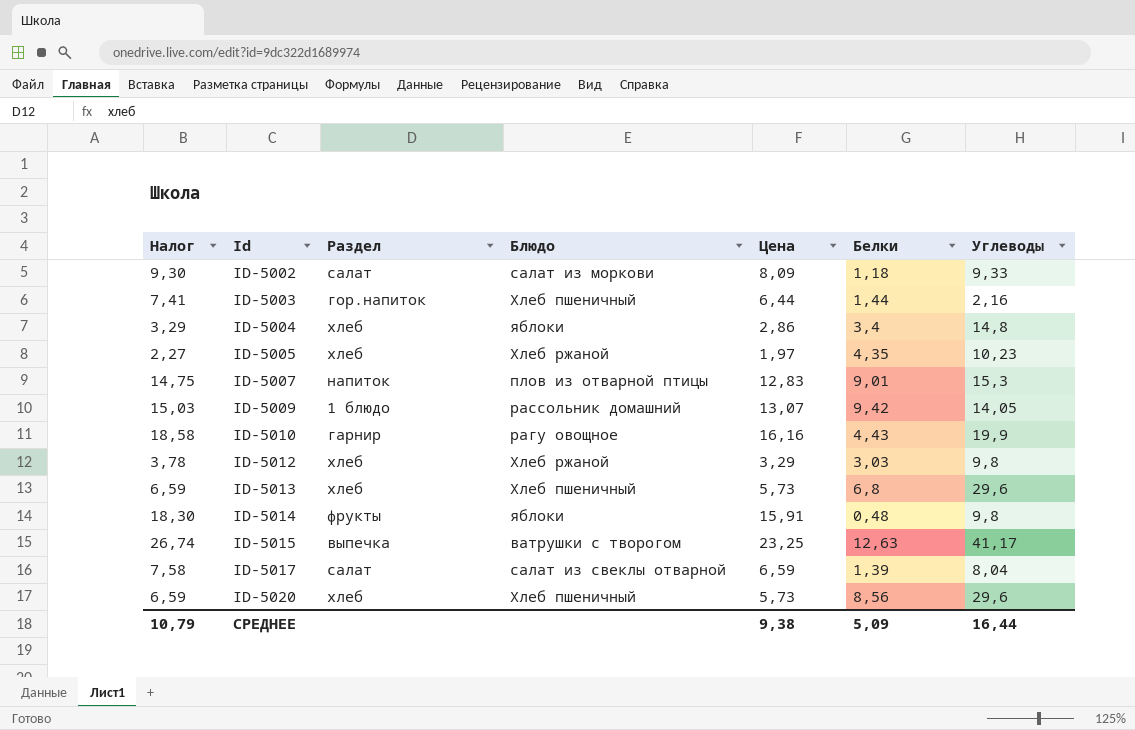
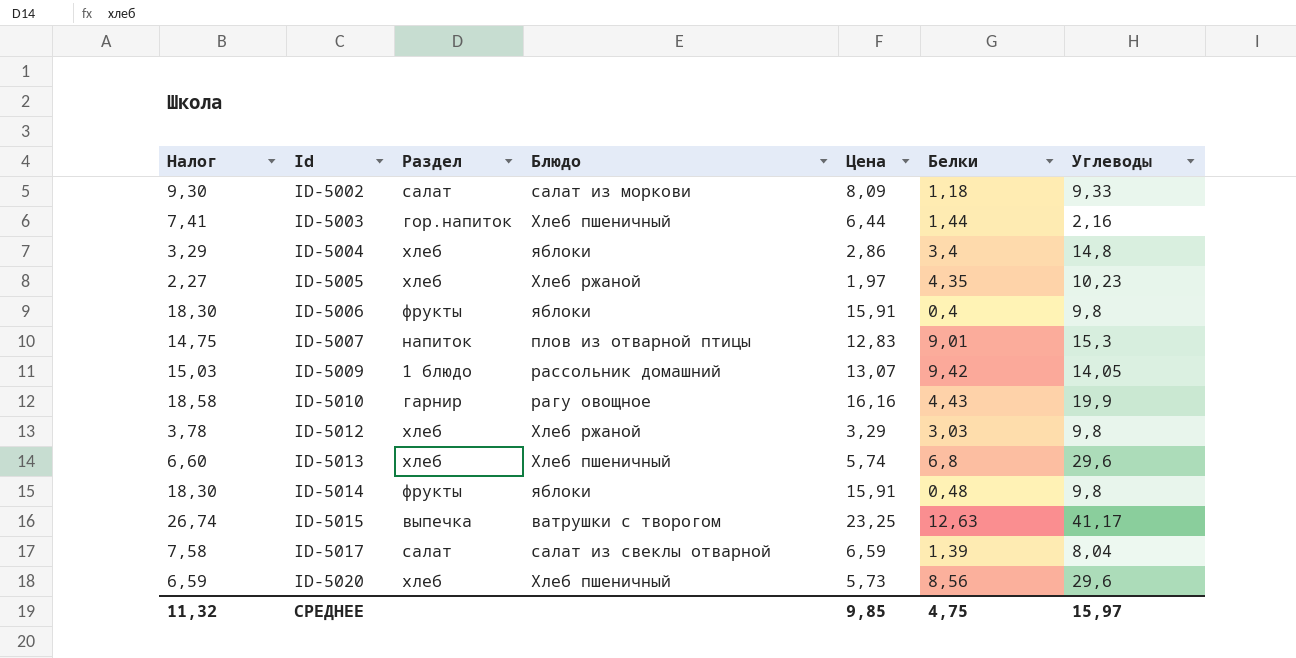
row ID-5006: none -> 18,30 | фрукты | яблоки | 15,91 | 0,4 | 9,8
ID-5013 | Налог: 6,59 -> 6,60
ID-5013 | Цена: 5,73 -> 5,74
СРЕДНЕЕ | Налог: 10,79 -> 11,32
СРЕДНЕЕ | Цена: 9,38 -> 9,85
СРЕДНЕЕ | Белки: 5,09 -> 4,75
СРЕДНЕЕ | Углеводы: 16,44 -> 15,97

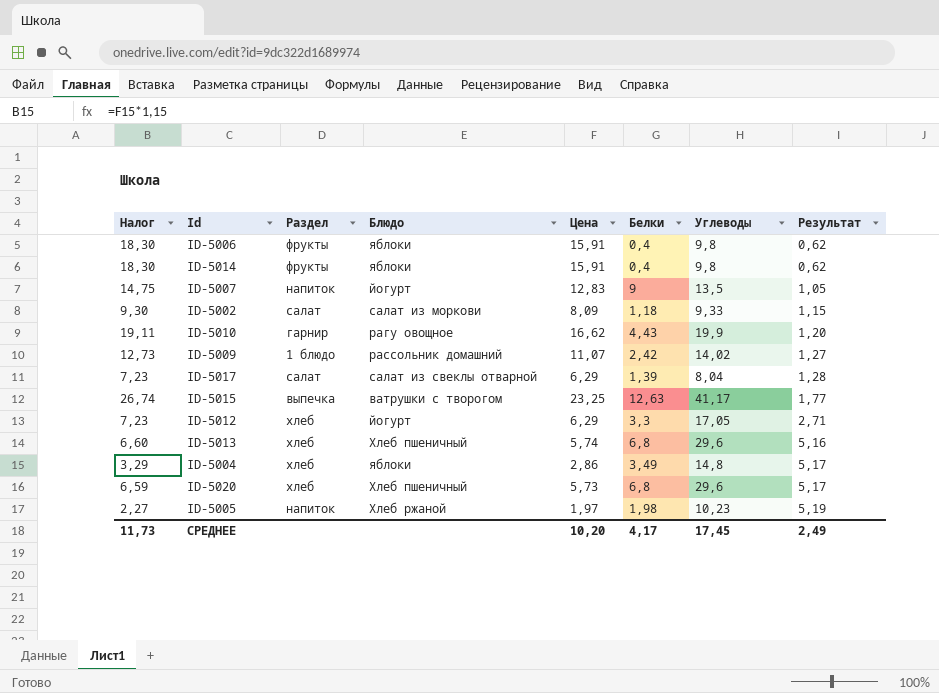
row order: Id ascending -> Результат ascending
column Результат | formula: none -> [Углеводы] / [Цена]
row ID-5003: 7,41 | гор.напиток | Хлеб пшеничный | 6,44 | 1,44 | 2,16 -> none
ID-5014 | Белки: 0,48 -> 0,4
ID-5007 | Блюдо: плов из отварной птицы -> йогурт
ID-5007 | Белки: 9,01 -> 9
ID-5007 | Углеводы: 15,3 -> 13,5
ID-5010 | Налог: 18,58 -> 19,11
ID-5010 | Цена: 16,16 -> 16,62
ID-5009 | Налог: 15,03 -> 12,73
ID-5009 | Цена: 13,07 -> 11,07
ID-5009 | Белки: 9,42 -> 2,42
ID-5009 | Углеводы: 14,05 -> 14,02
ID-5017 | Налог: 7,58 -> 7,23
ID-5017 | Цена: 6,59 -> 6,29
ID-5012 | Налог: 3,78 -> 7,23
ID-5012 | Блюдо: Хлеб ржаной -> йогурт
ID-5012 | Цена: 3,29 -> 6,29
ID-5012 | Белки: 3,03 -> 3,3
ID-5012 | Углеводы: 9,8 -> 17,05
ID-5004 | Белки: 3,4 -> 3,49
ID-5020 | Белки: 8,56 -> 6,8
ID-5005 | Раздел: хлеб -> напиток
ID-5005 | Белки: 4,35 -> 1,98
СРЕДНЕЕ | Налог: 11,32 -> 11,73
СРЕДНЕЕ | Цена: 9,85 -> 10,20
СРЕДНЕЕ | Белки: 4,75 -> 4,17
СРЕДНЕЕ | Углеводы: 15,97 -> 17,45

